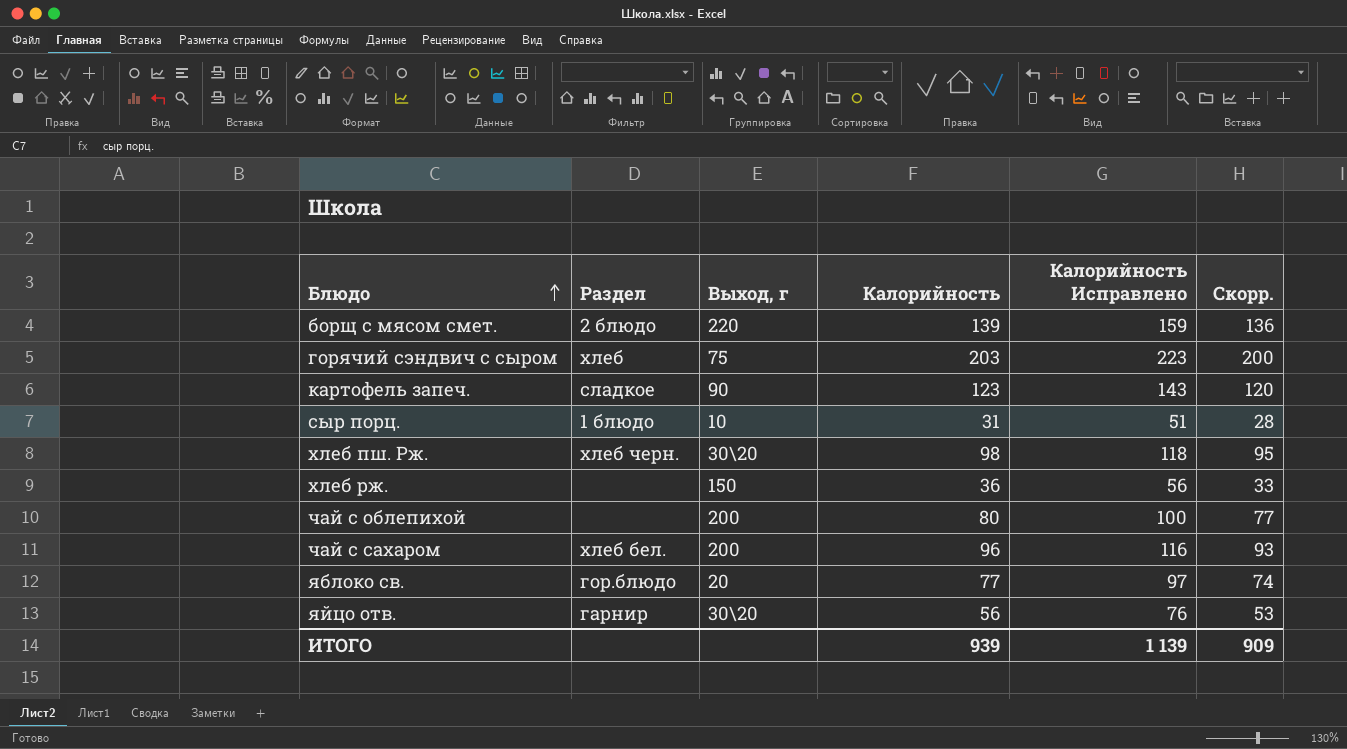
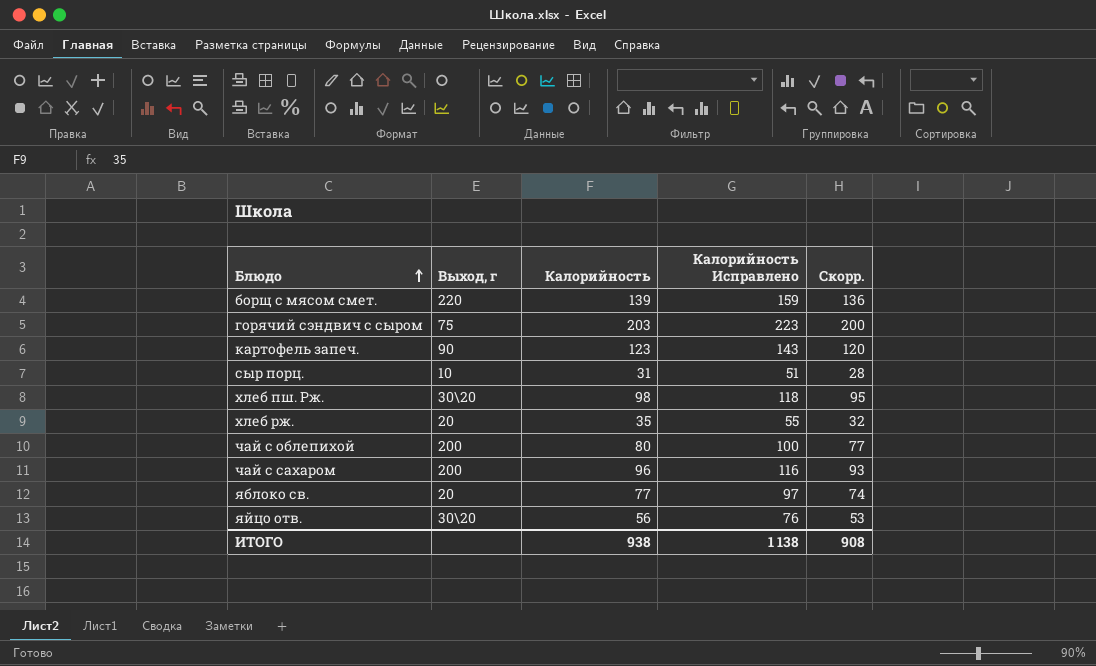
column Раздел | position: 2 -> none
хлеб рж. | Выход, г: 150 -> 20
хлеб рж. | Калорийность: 36 -> 35
хлеб рж. | Калорийность Исправлено: 56 -> 55
хлеб рж. | Скорр.: 33 -> 32
ИТОГО | Калорийность: 939 -> 938
ИТОГО | Калорийность Исправлено: 1 139 -> 1 138
ИТОГО | Скорр.: 909 -> 908

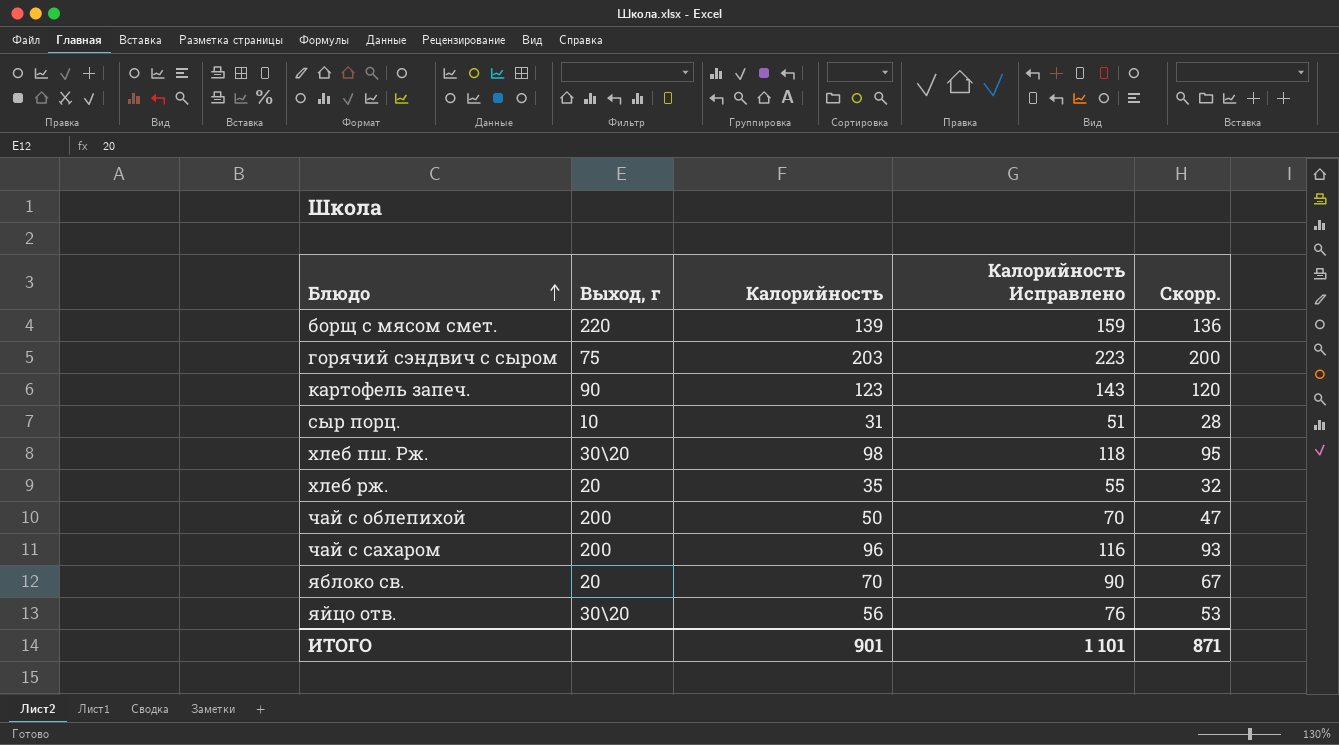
чай с облепихой | Калорийность: 80 -> 50
чай с облепихой | Калорийность Исправлено: 100 -> 70
чай с облепихой | Скорр.: 77 -> 47
яблоко св. | Калорийность: 77 -> 70
яблоко св. | Калорийность Исправлено: 97 -> 90
яблоко св. | Скорр.: 74 -> 67
ИТОГО | Калорийность: 938 -> 901
ИТОГО | Калорийность Исправлено: 1 138 -> 1 101
ИТОГО | Скорр.: 908 -> 871

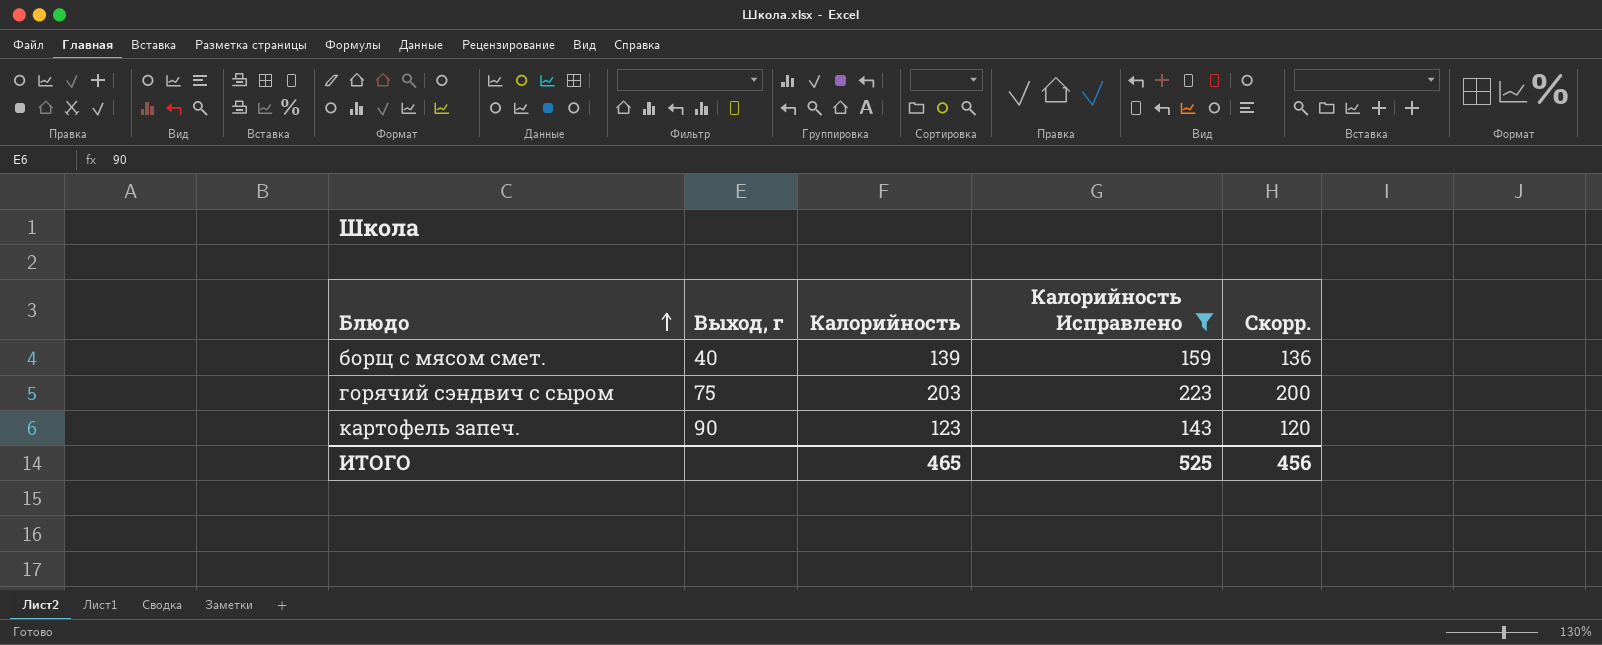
filter: none -> Калорийность Исправлено >= 143
борщ с мясом смет. | Выход, г: 220 -> 40
ИТОГО | Калорийность: 901 -> 465
ИТОГО | Калорийность Исправлено: 1 101 -> 525
ИТОГО | Скорр.: 871 -> 456

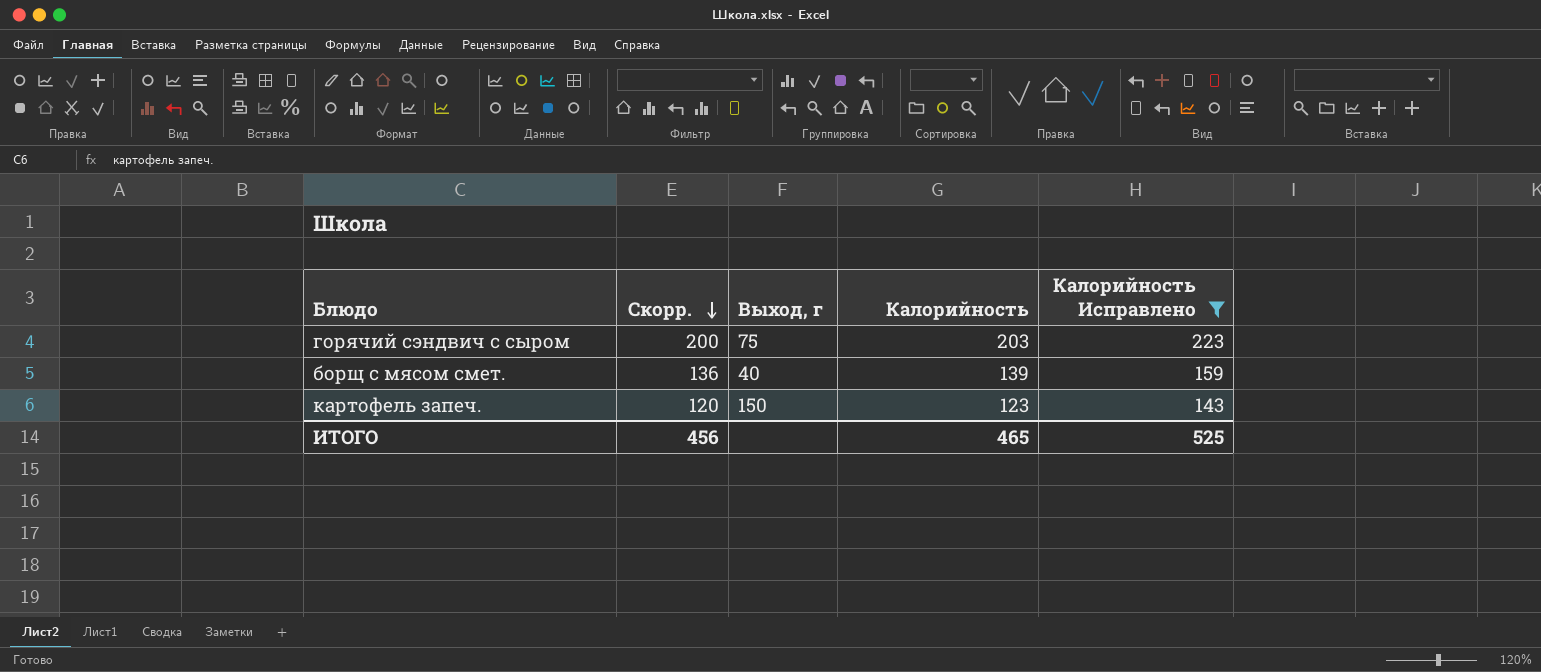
row order: Блюдо ascending -> Скорр. descending
column Скорр. | position: 5 -> 2
картофель запеч. | Выход, г: 90 -> 150

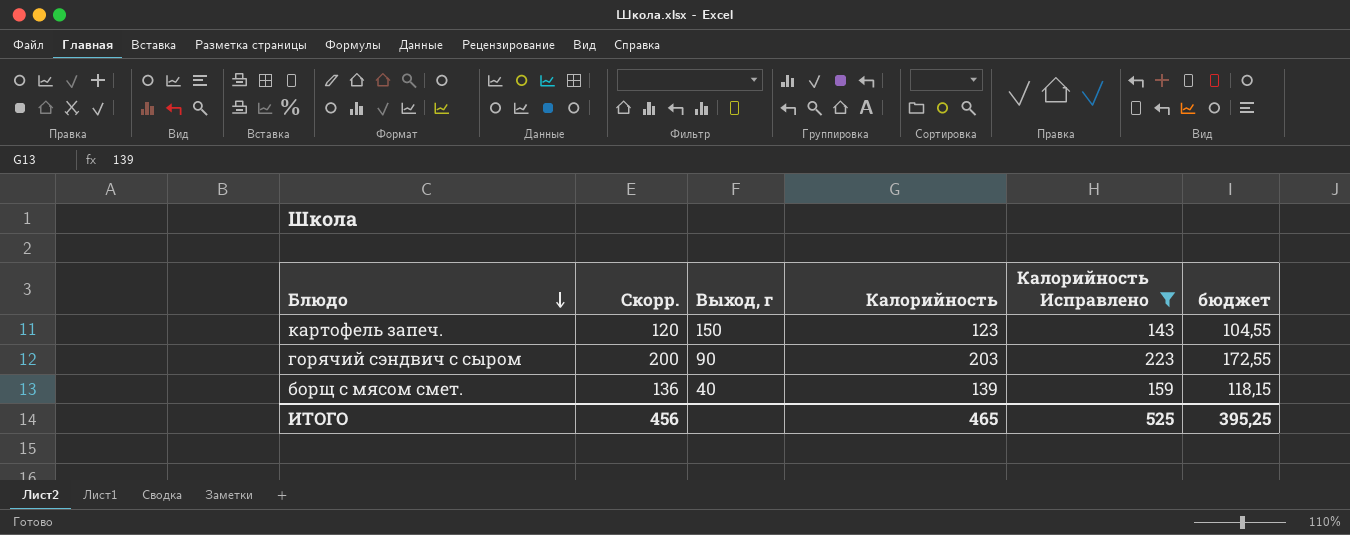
row order: Скорр. descending -> Блюдо descending
column бюджет | formula: none -> [Калорийность] * 0,85
горячий сэндвич с сыром | Выход, г: 75 -> 90

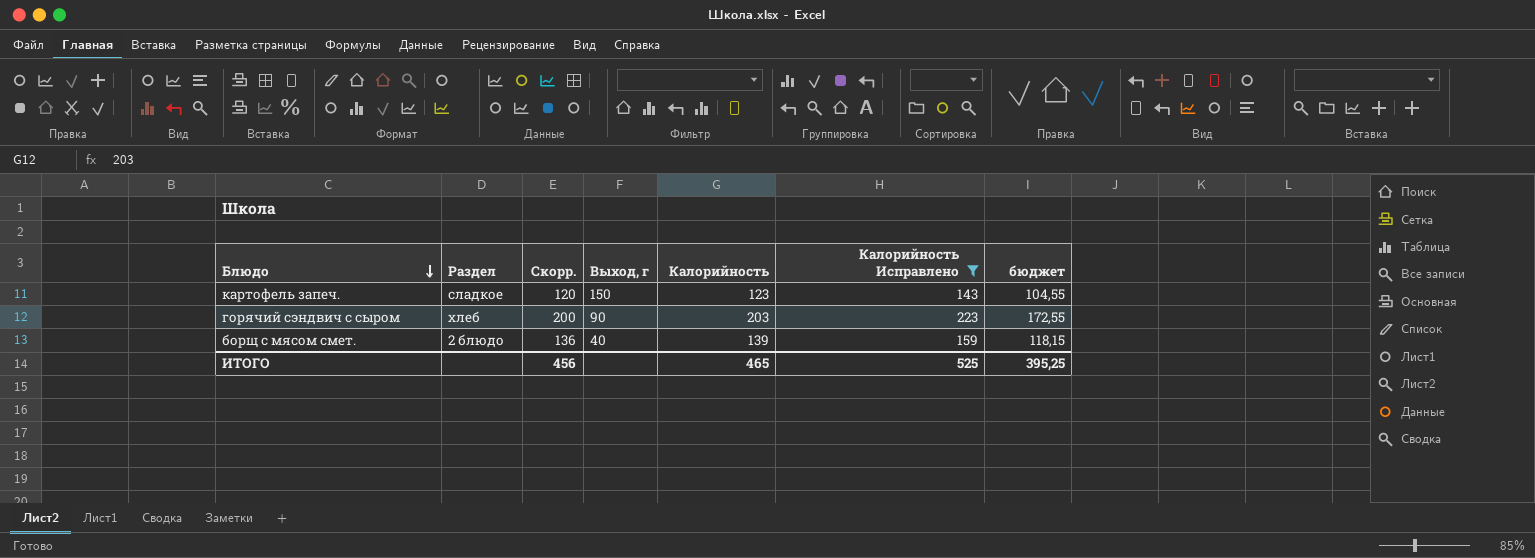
column Раздел | position: none -> 2

